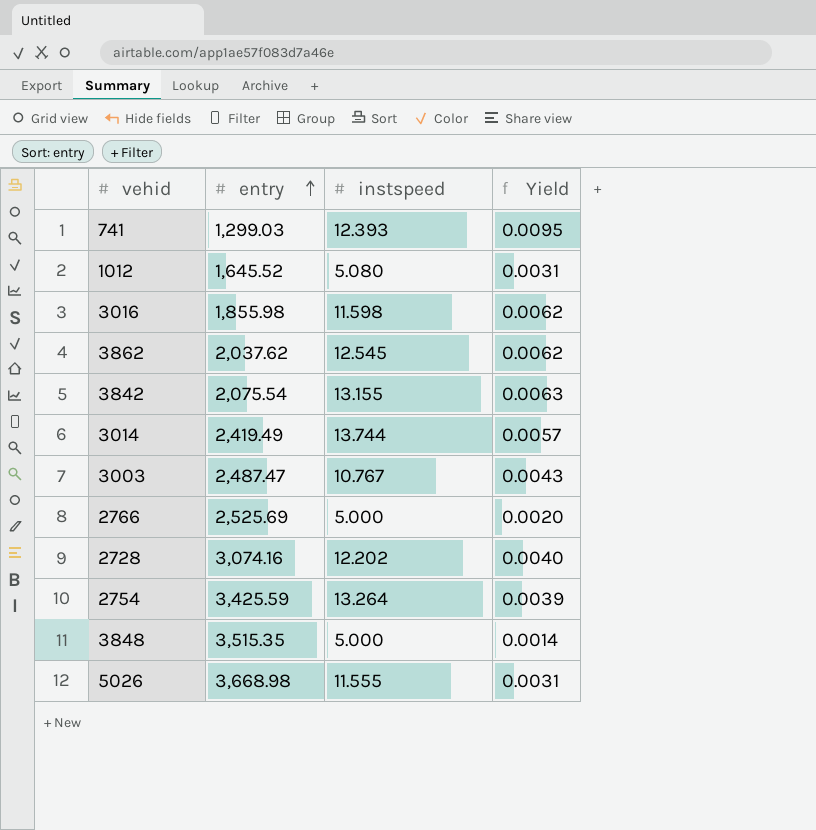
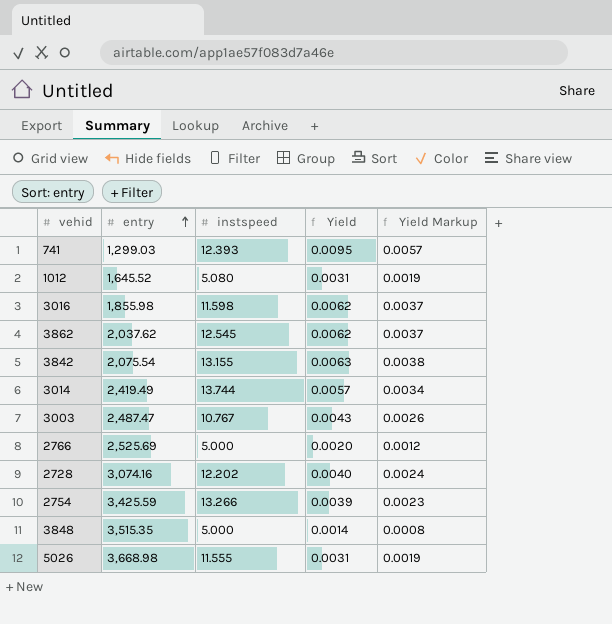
column Yield Markup | formula: none -> [Yield] * 0.6
2754 | instspeed: 13.264 -> 13.266

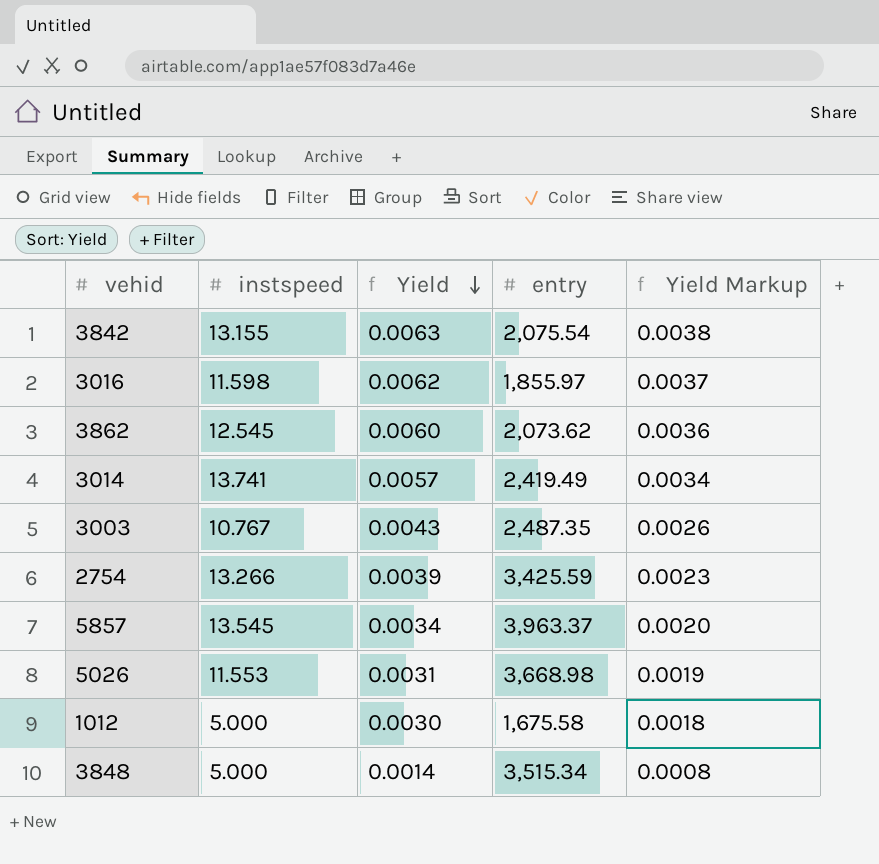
row order: entry ascending -> Yield descending
column entry | position: 2 -> 4
row 741: 1,299.03 | 12.393 | 0.0095 | 0.0057 -> none
row 2766: 2,525.69 | 5.000 | 0.0020 | 0.0012 -> none
row 2728: 3,074.16 | 12.202 | 0.0040 | 0.0024 -> none
3016 | entry: 1,855.98 -> 1,855.97
3862 | Yield: 0.0062 -> 0.0060
3862 | entry: 2,037.62 -> 2,073.62
3862 | Yield Markup: 0.0037 -> 0.0036
3014 | instspeed: 13.744 -> 13.741
3003 | entry: 2,487.47 -> 2,487.35
row 5857: none -> 13.545 | 0.0034 | 3,963.37 | 0.0020
5026 | instspeed: 11.555 -> 11.553
1012 | instspeed: 5.080 -> 5.000
1012 | Yield: 0.0031 -> 0.0030
1012 | entry: 1,645.52 -> 1,675.58
1012 | Yield Markup: 0.0019 -> 0.0018
3848 | entry: 3,515.35 -> 3,515.34

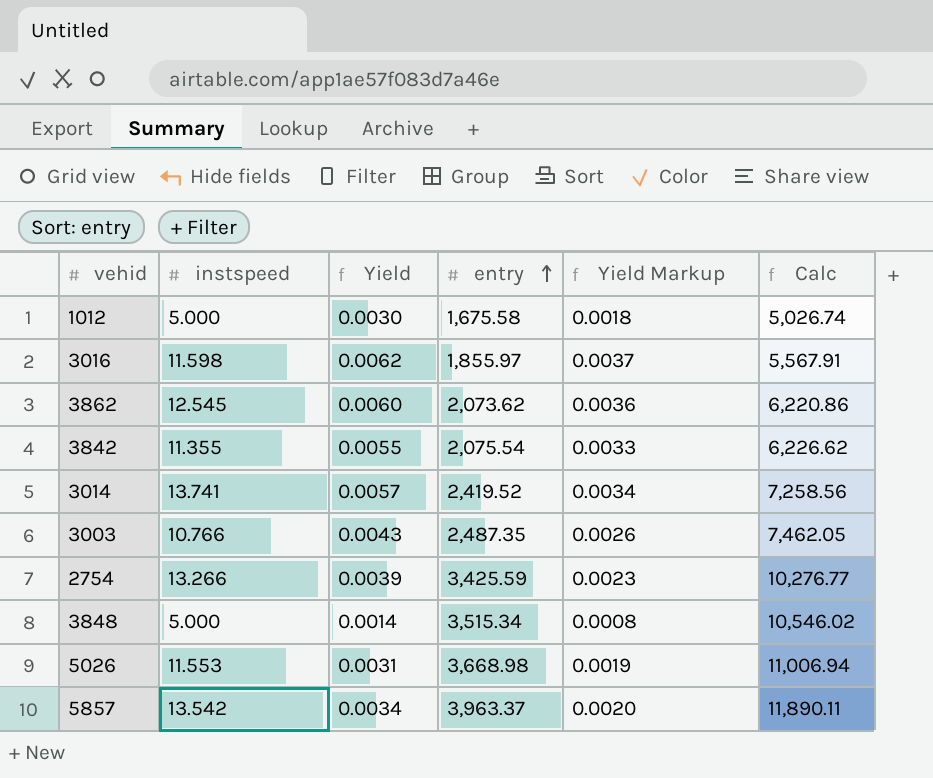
row order: Yield descending -> entry ascending
column Calc | formula: none -> [entry] * 3
3842 | instspeed: 13.155 -> 11.355
3842 | Yield: 0.0063 -> 0.0055
3842 | Yield Markup: 0.0038 -> 0.0033
3014 | entry: 2,419.49 -> 2,419.52
3003 | instspeed: 10.767 -> 10.766
5857 | instspeed: 13.545 -> 13.542

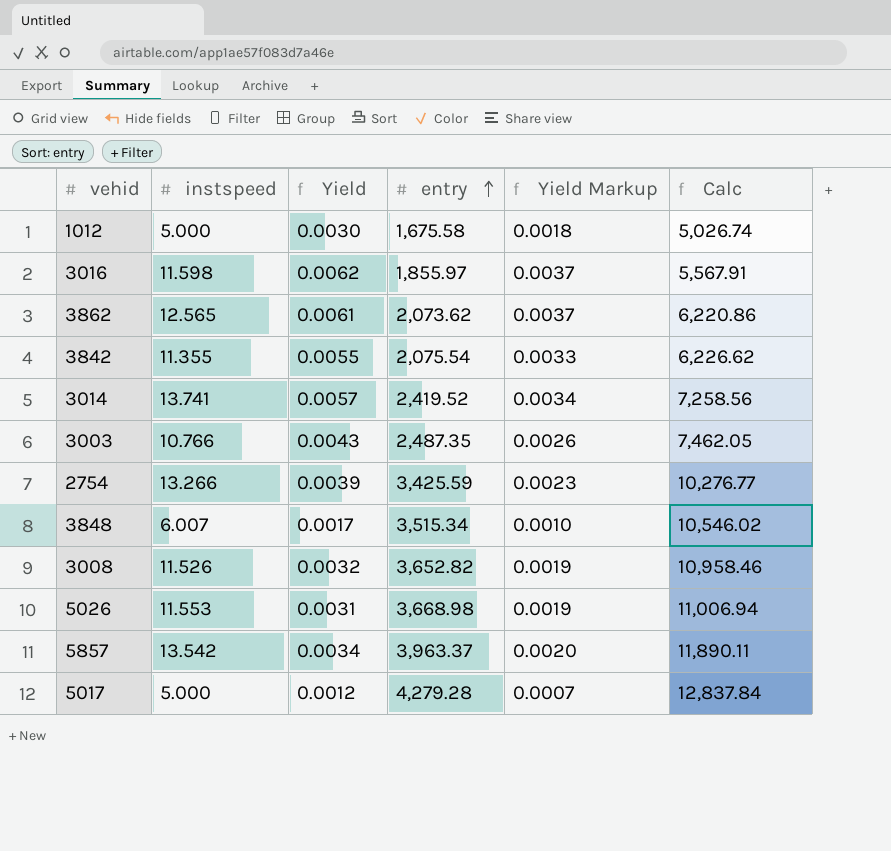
3862 | instspeed: 12.545 -> 12.565
3862 | Yield: 0.0060 -> 0.0061
3862 | Yield Markup: 0.0036 -> 0.0037
3848 | instspeed: 5.000 -> 6.007
3848 | Yield: 0.0014 -> 0.0017
3848 | Yield Markup: 0.0008 -> 0.0010
row 3008: none -> 11.526 | 0.0032 | 3,652.82 | 0.0019 | 10,958.46
row 5017: none -> 5.000 | 0.0012 | 4,279.28 | 0.0007 | 12,837.84

